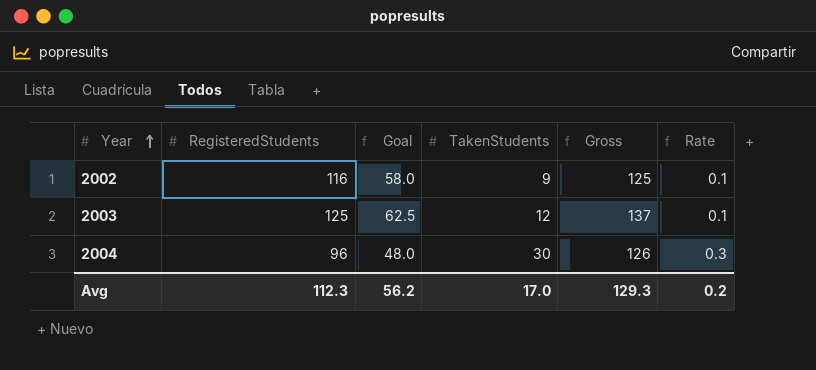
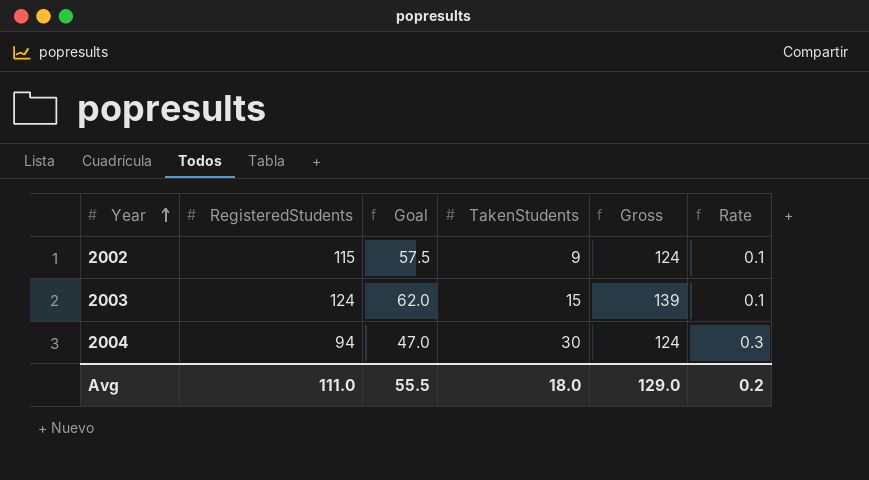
2002 | RegisteredStudents: 116 -> 115
2002 | Goal: 58.0 -> 57.5
2002 | Gross: 125 -> 124
2003 | RegisteredStudents: 125 -> 124
2003 | Goal: 62.5 -> 62.0
2003 | TakenStudents: 12 -> 15
2003 | Gross: 137 -> 139
2004 | RegisteredStudents: 96 -> 94
2004 | Goal: 48.0 -> 47.0
2004 | Gross: 126 -> 124
Avg | RegisteredStudents: 112.3 -> 111.0
Avg | Goal: 56.2 -> 55.5
Avg | TakenStudents: 17.0 -> 18.0
Avg | Gross: 129.3 -> 129.0

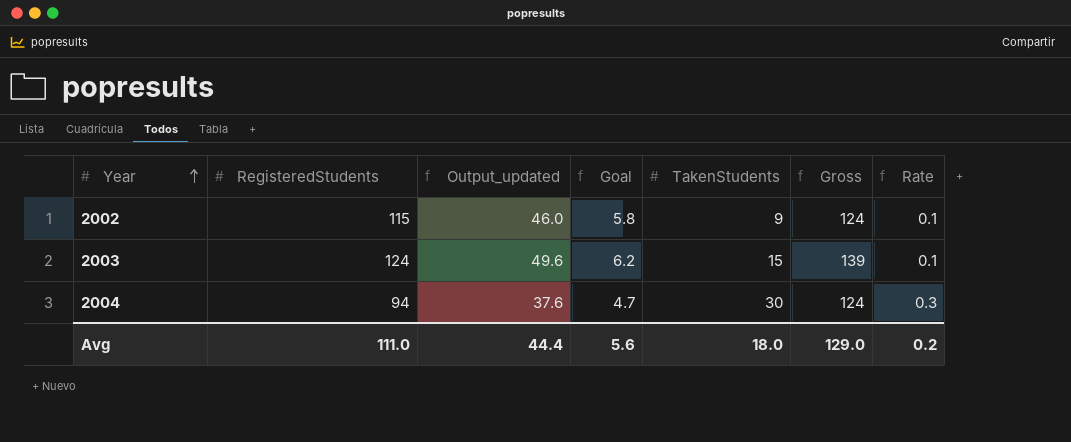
column Output_updated | formula: none -> [RegisteredStudents] * 0.4
column Goal | formula: [RegisteredStudents] * 0.5 -> [RegisteredStudents] * 0.05
Avg | Goal: 55.5 -> 5.6

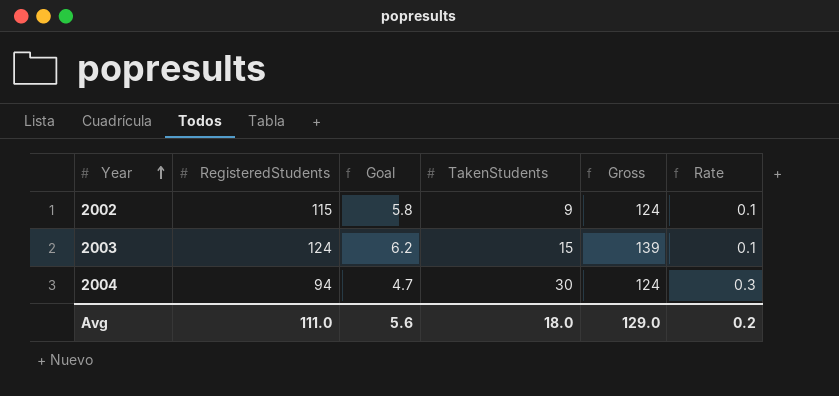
column Output_updated | formula: [RegisteredStudents] * 0.4 -> none

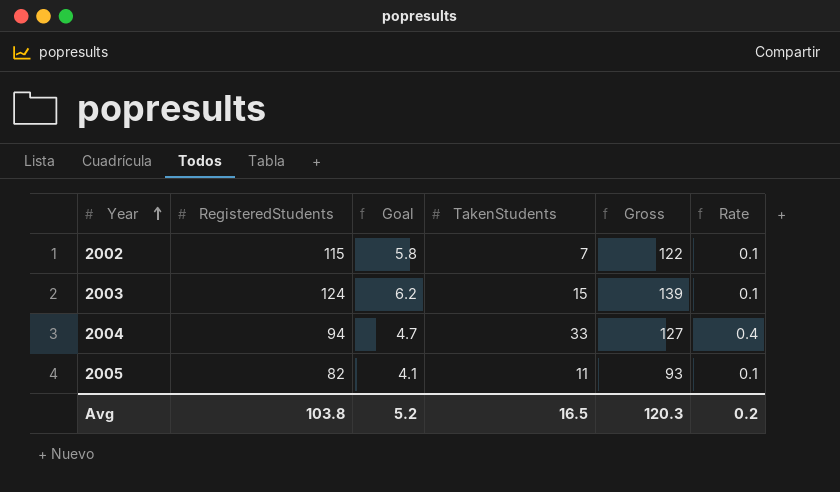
2002 | TakenStudents: 9 -> 7
2002 | Gross: 124 -> 122
2004 | TakenStudents: 30 -> 33
2004 | Gross: 124 -> 127
2004 | Rate: 0.3 -> 0.4
row 2005: none -> 82 | 4.1 | 11 | 93 | 0.1
Avg | RegisteredStudents: 111.0 -> 103.8
Avg | Goal: 5.6 -> 5.2
Avg | TakenStudents: 18.0 -> 16.5
Avg | Gross: 129.0 -> 120.3

